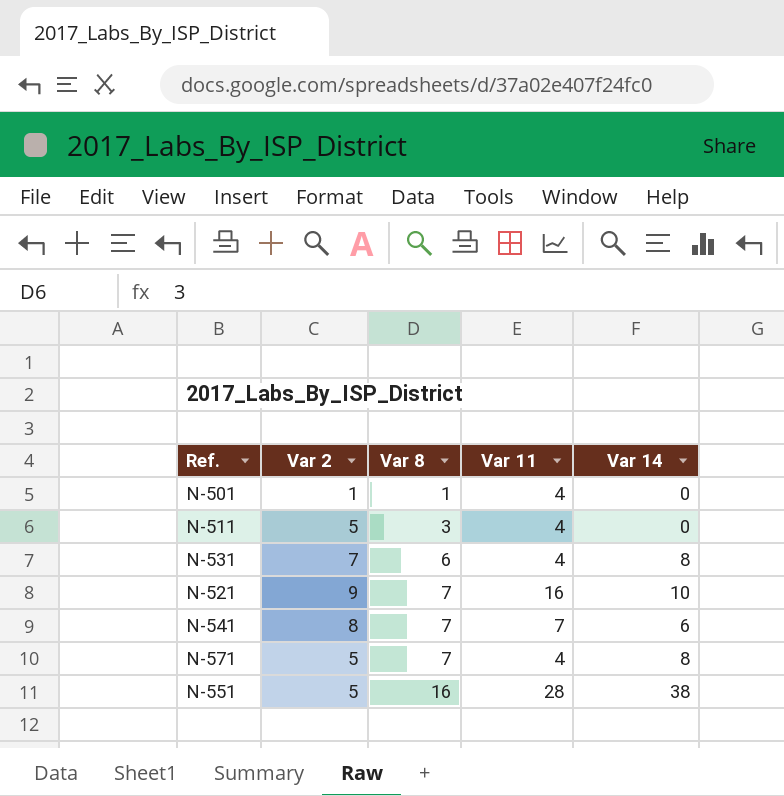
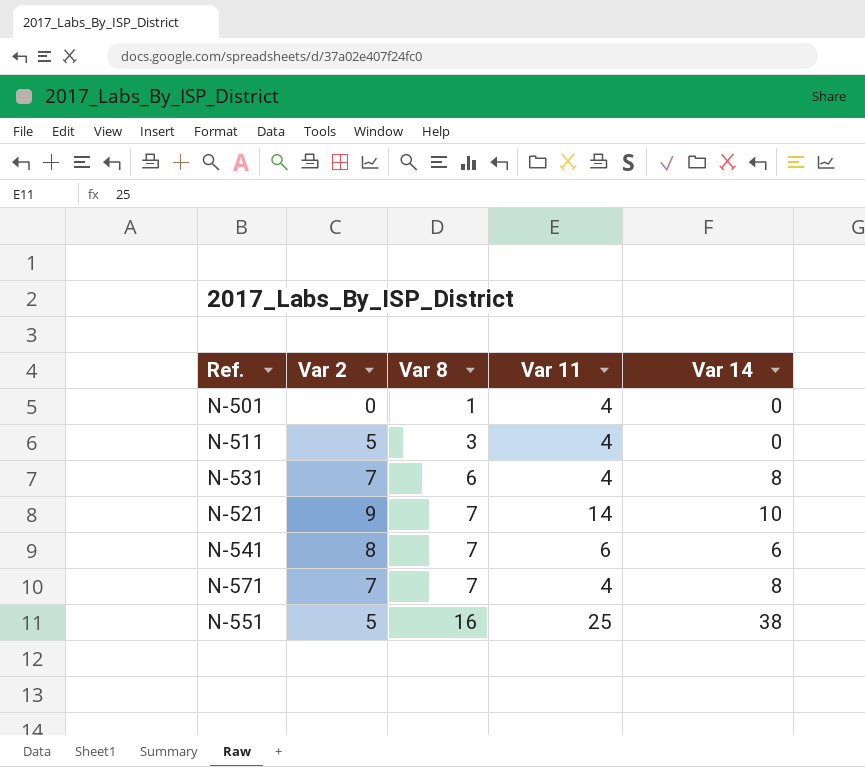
N-501 | Var 2: 1 -> 0
N-521 | Var 11: 16 -> 14
N-541 | Var 11: 7 -> 6
N-571 | Var 2: 5 -> 7
N-551 | Var 11: 28 -> 25

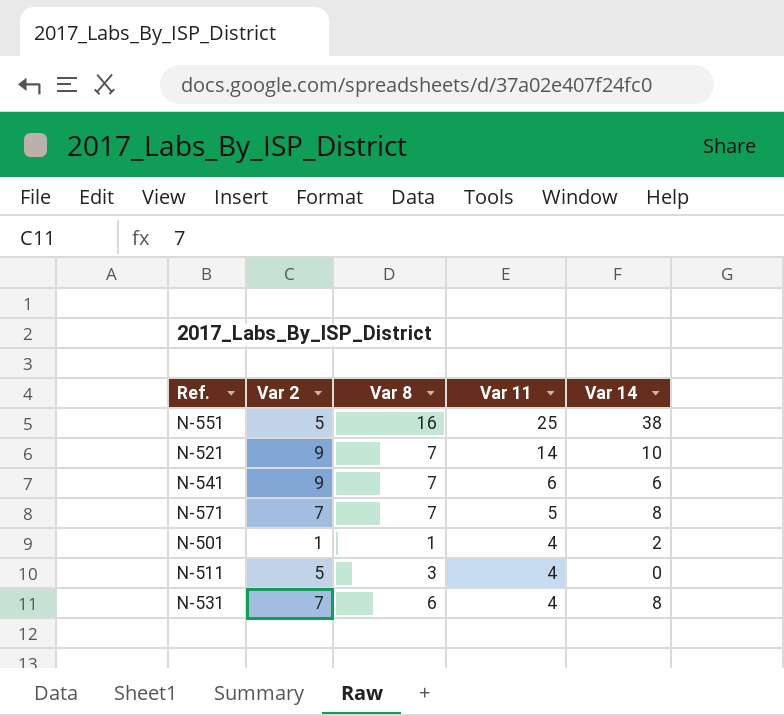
row order: Var 8 ascending -> Var 11 descending
N-541 | Var 2: 8 -> 9
N-571 | Var 11: 4 -> 5
N-501 | Var 2: 0 -> 1
N-501 | Var 14: 0 -> 2

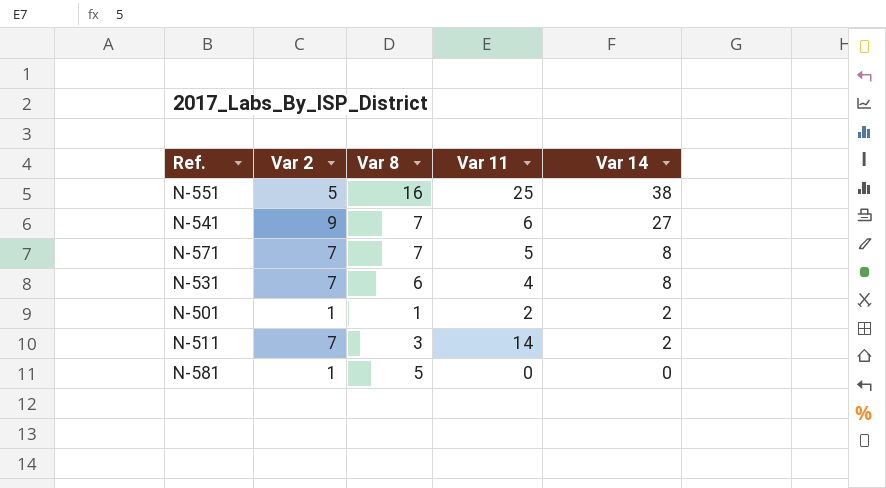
row order: Var 11 descending -> Var 14 descending
row N-521: 9 | 7 | 14 | 10 -> none
N-541 | Var 14: 6 -> 27
N-501 | Var 11: 4 -> 2
N-511 | Var 2: 5 -> 7
N-511 | Var 11: 4 -> 14
N-511 | Var 14: 0 -> 2
row N-581: none -> 1 | 5 | 0 | 0

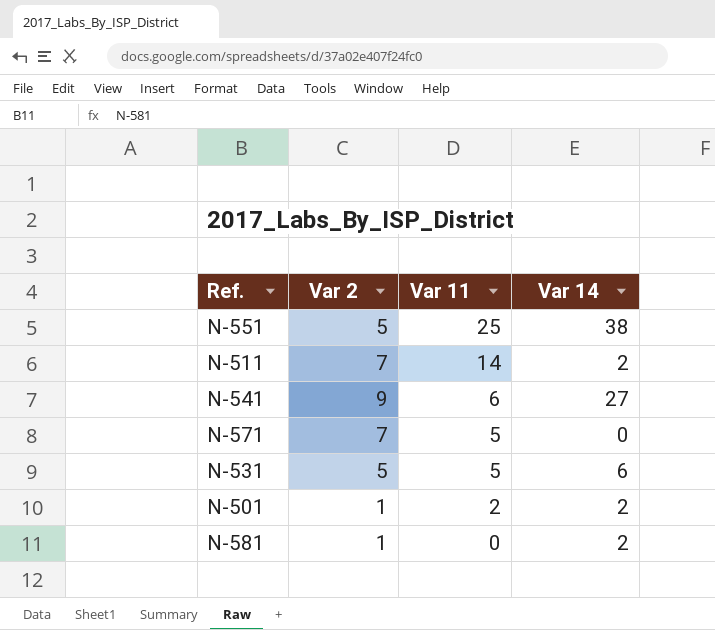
row order: Var 14 descending -> Var 11 descending
column Var 8 | position: 3 -> none
N-571 | Var 14: 8 -> 0
N-531 | Var 2: 7 -> 5
N-531 | Var 11: 4 -> 5
N-531 | Var 14: 8 -> 6
N-581 | Var 14: 0 -> 2

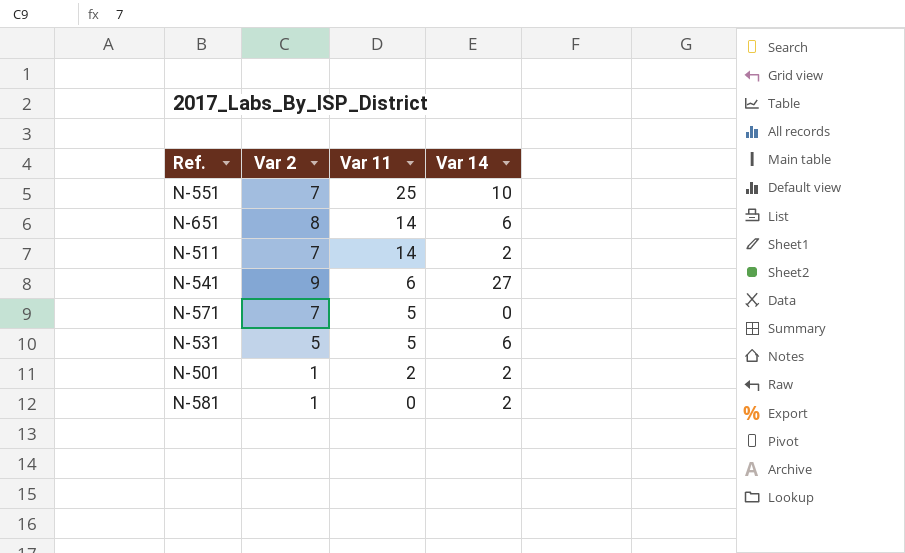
N-551 | Var 2: 5 -> 7
N-551 | Var 14: 38 -> 10
row N-651: none -> 8 | 14 | 6

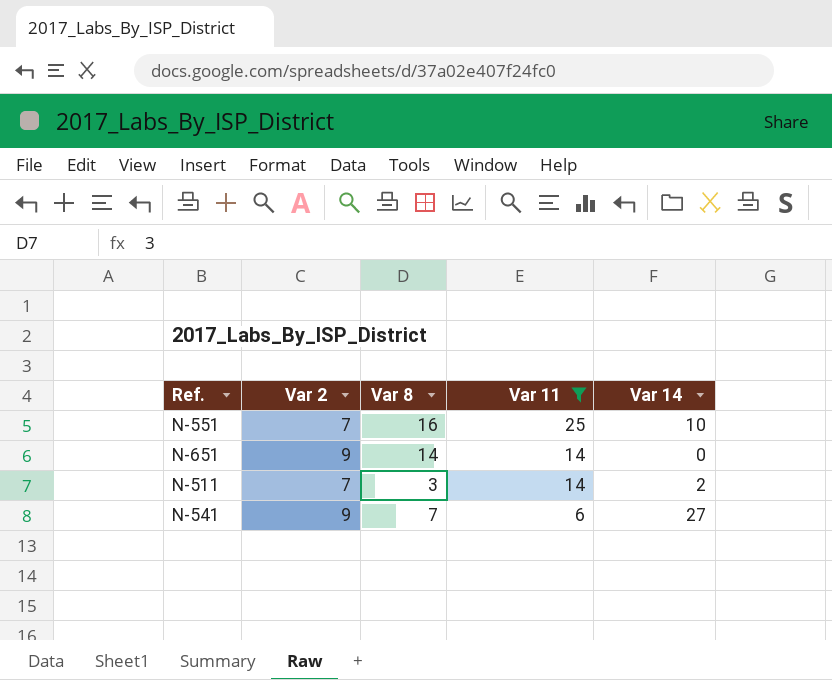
filter: none -> Var 11 >= 6
column Var 8 | position: none -> 3
N-651 | Var 2: 8 -> 9
N-651 | Var 14: 6 -> 0

